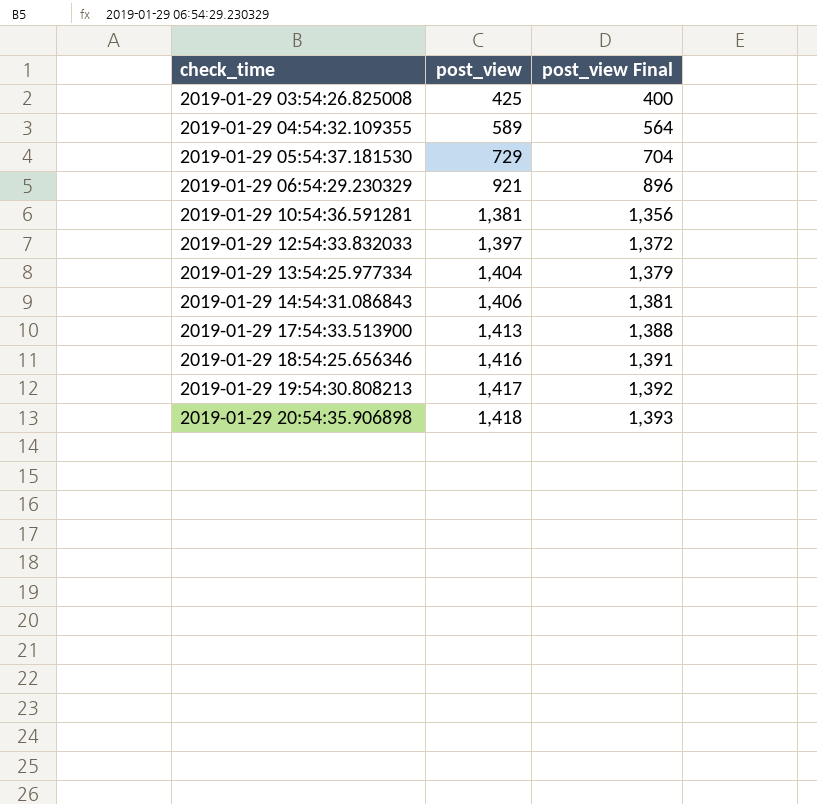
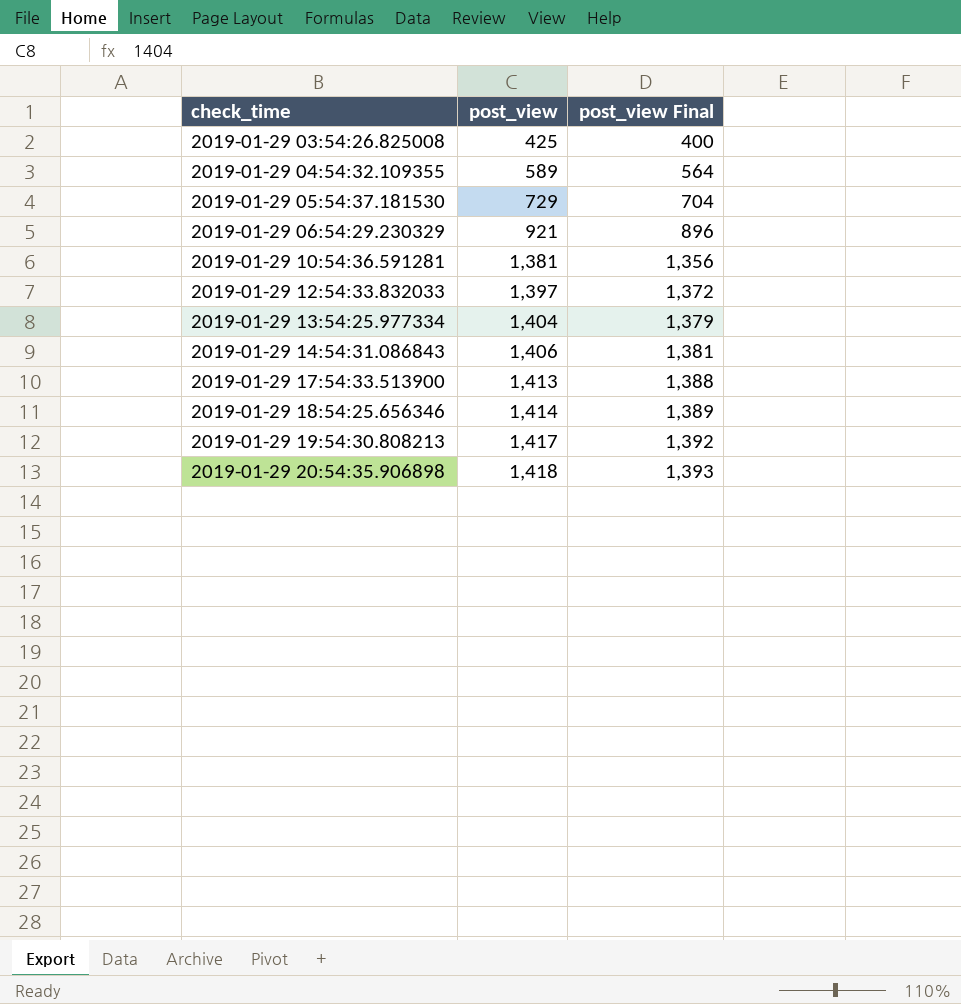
2019-01-29 18:54:25.656346 | post_view: 1,416 -> 1,414
2019-01-29 18:54:25.656346 | post_view Final: 1,391 -> 1,389

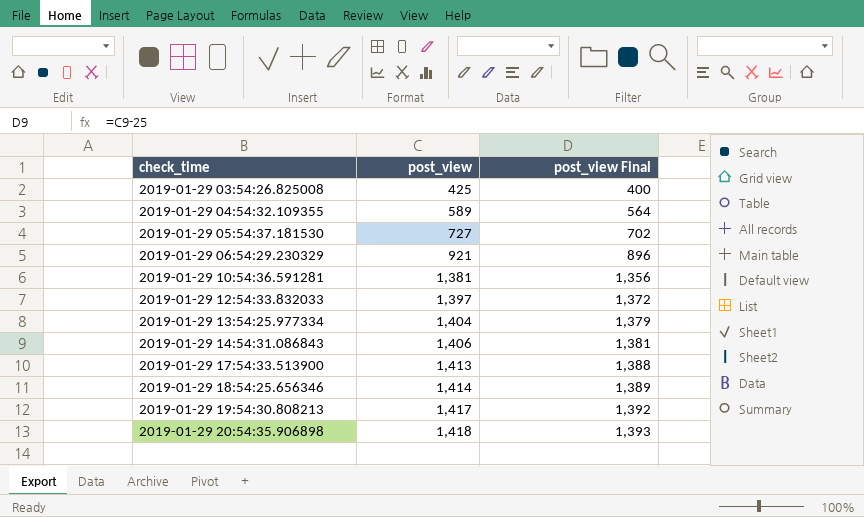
2019-01-29 05:54:37.181530 | post_view: 729 -> 727
2019-01-29 05:54:37.181530 | post_view Final: 704 -> 702

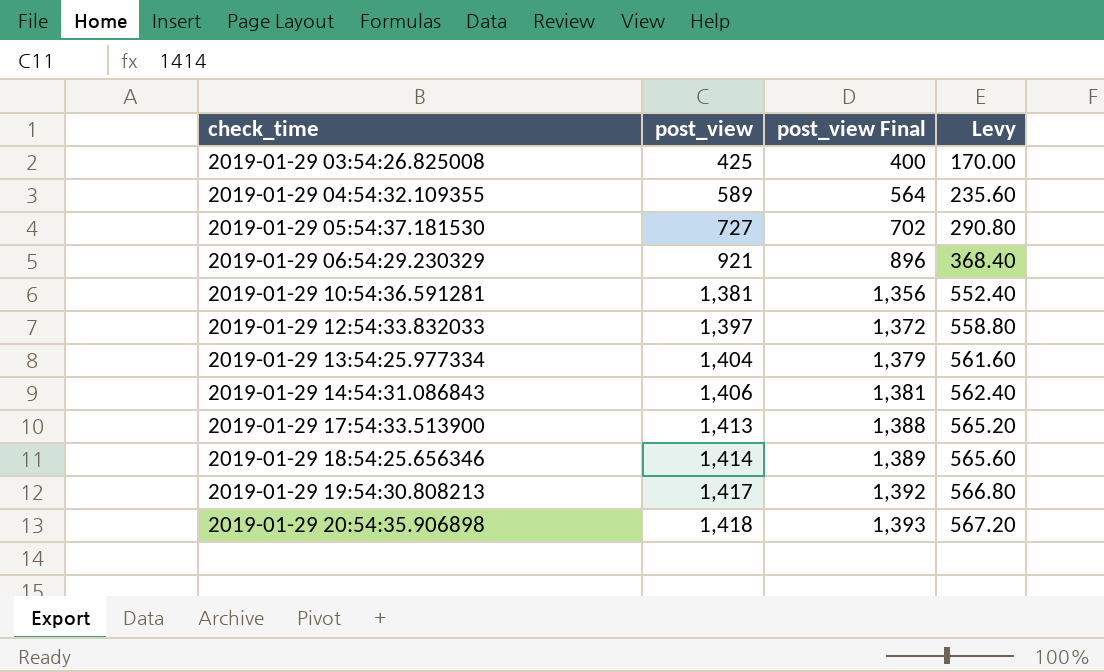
column Levy | formula: none -> [post_view] * 0.4

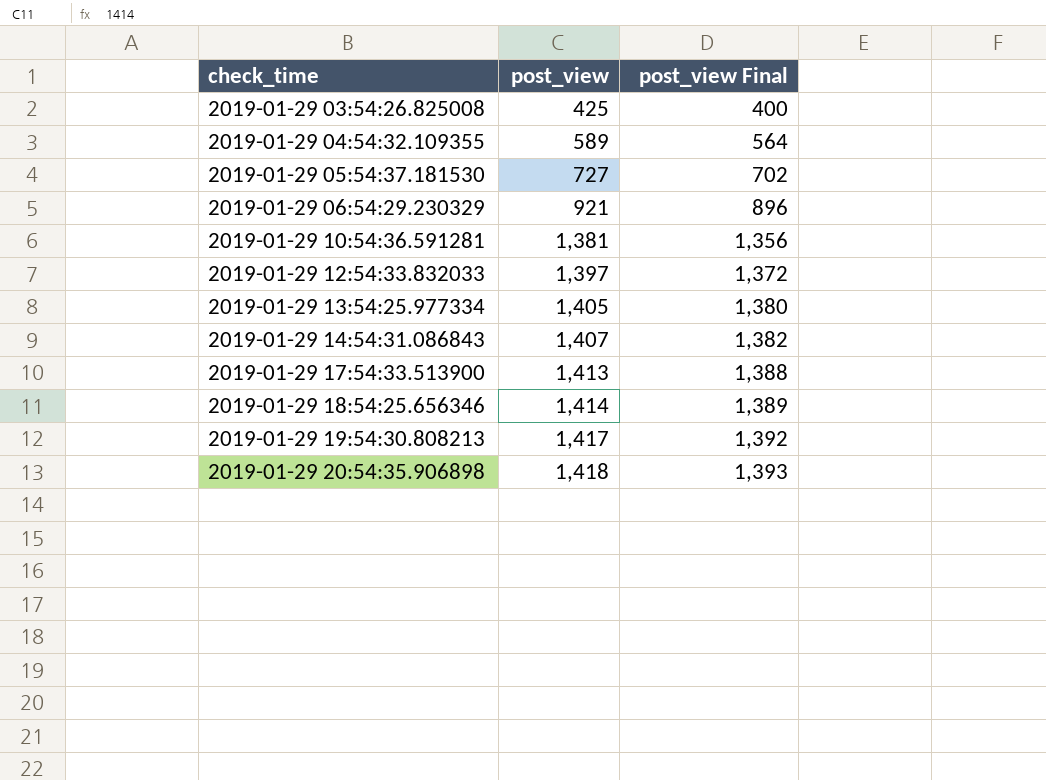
column Levy | formula: [post_view] * 0.4 -> none
2019-01-29 13:54:25.977334 | post_view: 1,404 -> 1,405
2019-01-29 13:54:25.977334 | post_view Final: 1,379 -> 1,380
2019-01-29 14:54:31.086843 | post_view: 1,406 -> 1,407
2019-01-29 14:54:31.086843 | post_view Final: 1,381 -> 1,382

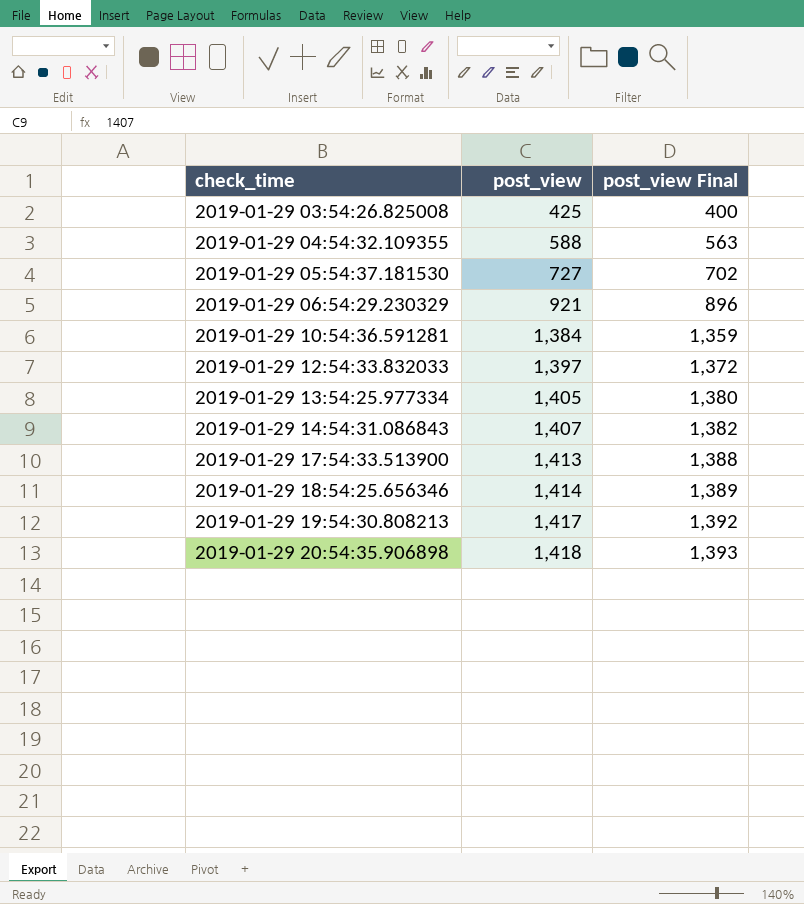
2019-01-29 04:54:32.109355 | post_view: 589 -> 588
2019-01-29 04:54:32.109355 | post_view Final: 564 -> 563
2019-01-29 10:54:36.591281 | post_view: 1,381 -> 1,384
2019-01-29 10:54:36.591281 | post_view Final: 1,356 -> 1,359

